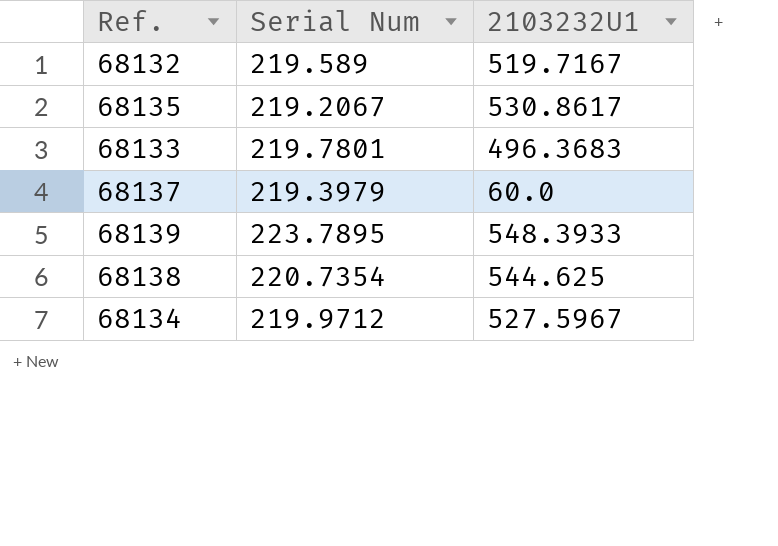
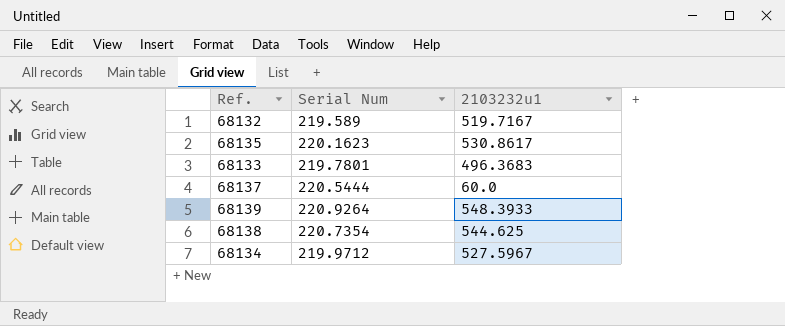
column name: 2103232U1 -> 2103232u1
68135 | Serial Num: 219.2067 -> 220.1623
68137 | Serial Num: 219.3979 -> 220.5444
68139 | Serial Num: 223.7895 -> 220.9264

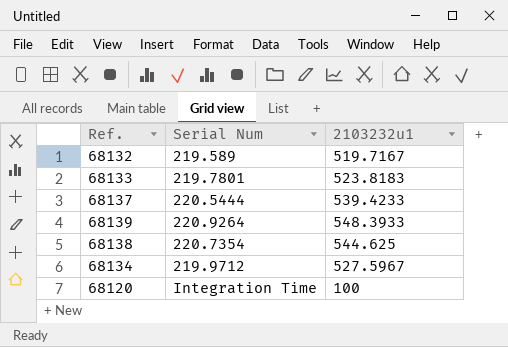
row 68135: 220.1623 | 530.8617 -> none
68133 | 2103232u1: 496.3683 -> 523.8183
68137 | 2103232u1: 60.0 -> 539.4233
row 68120: none -> Integration Time | 100

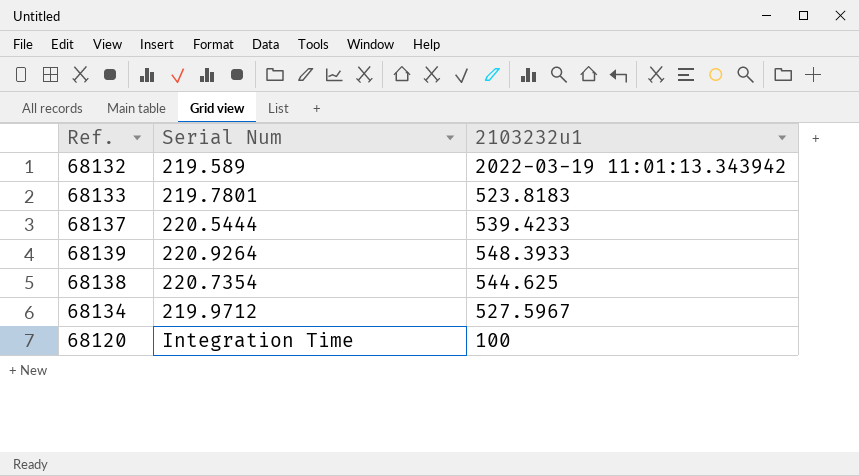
68132 | 2103232u1: 519.7167 -> 2022-03-19 11:01:13.343942

